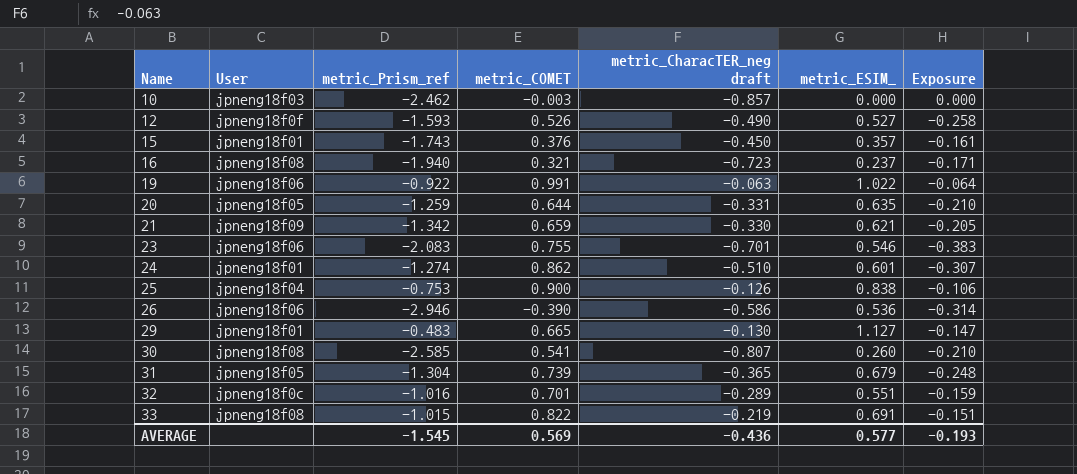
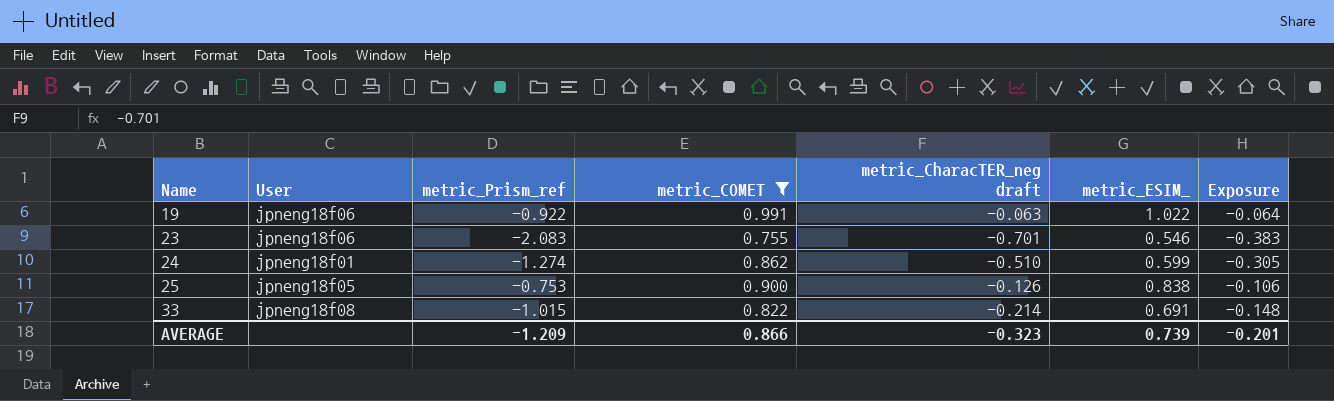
filter: none -> metric_COMET >= 0.755
24 | metric_ESIM_: 0.601 -> 0.599
24 | Exposure: -0.307 -> -0.305
25 | User: jpneng18f04 -> jpneng18f05
33 | metric_CharacTER_neg draft: -0.219 -> -0.214
33 | Exposure: -0.151 -> -0.148
AVERAGE | metric_Prism_ref: -1.545 -> -1.209
AVERAGE | metric_COMET: 0.569 -> 0.866
AVERAGE | metric_CharacTER_neg draft: -0.436 -> -0.323
AVERAGE | metric_ESIM_: 0.577 -> 0.739
AVERAGE | Exposure: -0.193 -> -0.201

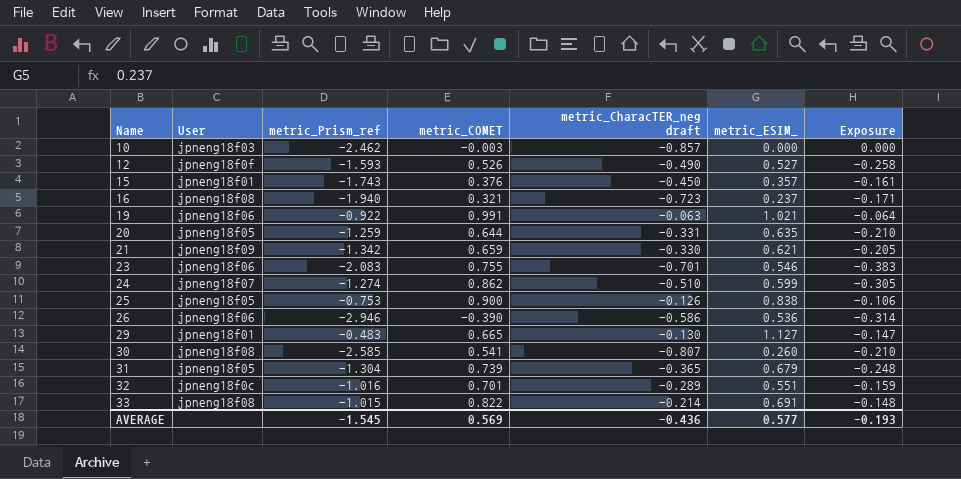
filter: metric_COMET >= 0.755 -> none
19 | metric_ESIM_: 1.022 -> 1.021
24 | User: jpneng18f01 -> jpneng18f07
AVERAGE | metric_Prism_ref: -1.209 -> -1.545
AVERAGE | metric_COMET: 0.866 -> 0.569
AVERAGE | metric_CharacTER_neg draft: -0.323 -> -0.436
AVERAGE | metric_ESIM_: 0.739 -> 0.577
AVERAGE | Exposure: -0.201 -> -0.193

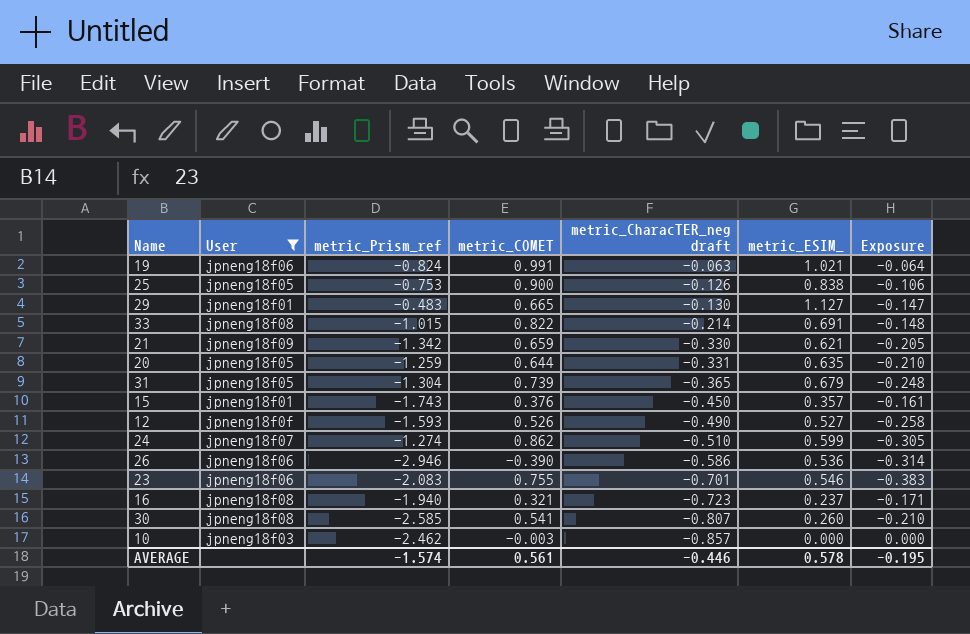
filter: none -> User != jpneng18f0c
row order: Name ascending -> metric_CharacTER_neg draft descending
19 | metric_Prism_ref: -0.922 -> -0.824
AVERAGE | metric_Prism_ref: -1.545 -> -1.574
AVERAGE | metric_COMET: 0.569 -> 0.561
AVERAGE | metric_CharacTER_neg draft: -0.436 -> -0.446
AVERAGE | metric_ESIM_: 0.577 -> 0.578
AVERAGE | Exposure: -0.193 -> -0.195

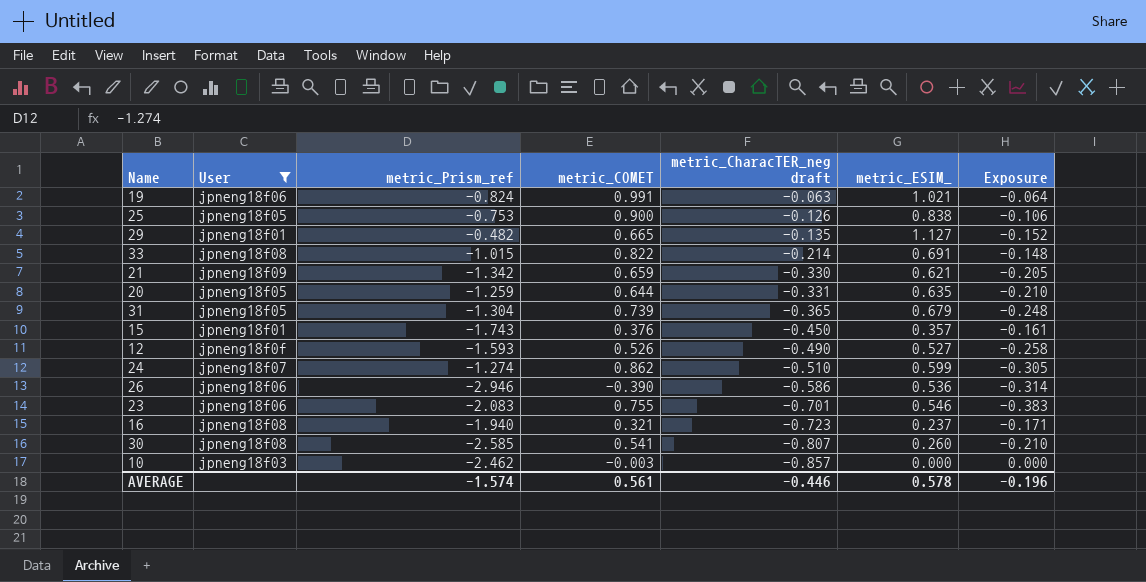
29 | metric_Prism_ref: -0.483 -> -0.482
29 | metric_CharacTER_neg draft: -0.130 -> -0.135
29 | Exposure: -0.147 -> -0.152
AVERAGE | Exposure: -0.195 -> -0.196

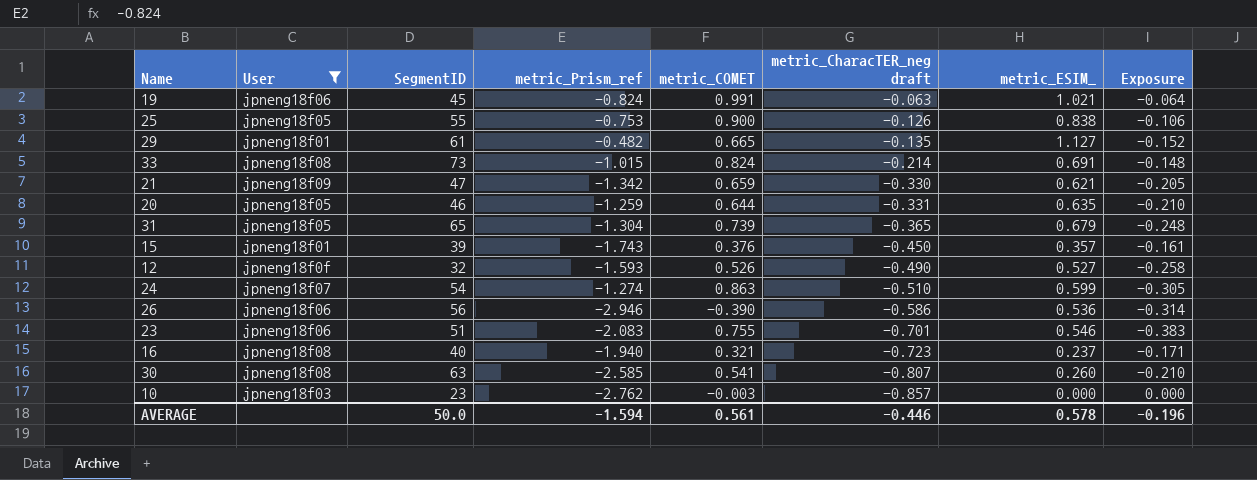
column SegmentID | position: none -> 3
33 | metric_COMET: 0.822 -> 0.824
24 | metric_COMET: 0.862 -> 0.863
10 | metric_Prism_ref: -2.462 -> -2.762
AVERAGE | metric_Prism_ref: -1.574 -> -1.594

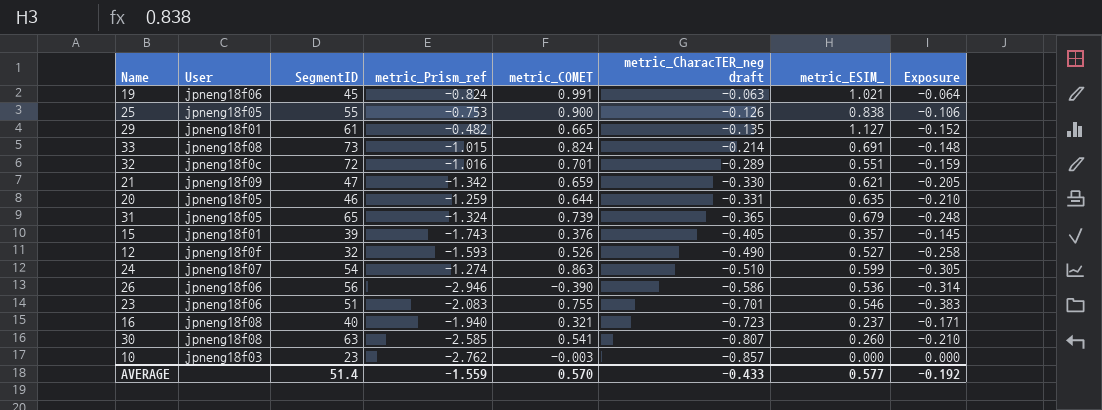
filter: User != jpneng18f0c -> none
31 | metric_Prism_ref: -1.304 -> -1.324
15 | metric_CharacTER_neg draft: -0.450 -> -0.405
15 | Exposure: -0.161 -> -0.145
AVERAGE | SegmentID: 50.0 -> 51.4
AVERAGE | metric_Prism_ref: -1.594 -> -1.559
AVERAGE | metric_COMET: 0.561 -> 0.570
AVERAGE | metric_CharacTER_neg draft: -0.446 -> -0.433
AVERAGE | metric_ESIM_: 0.578 -> 0.577
AVERAGE | Exposure: -0.196 -> -0.192

